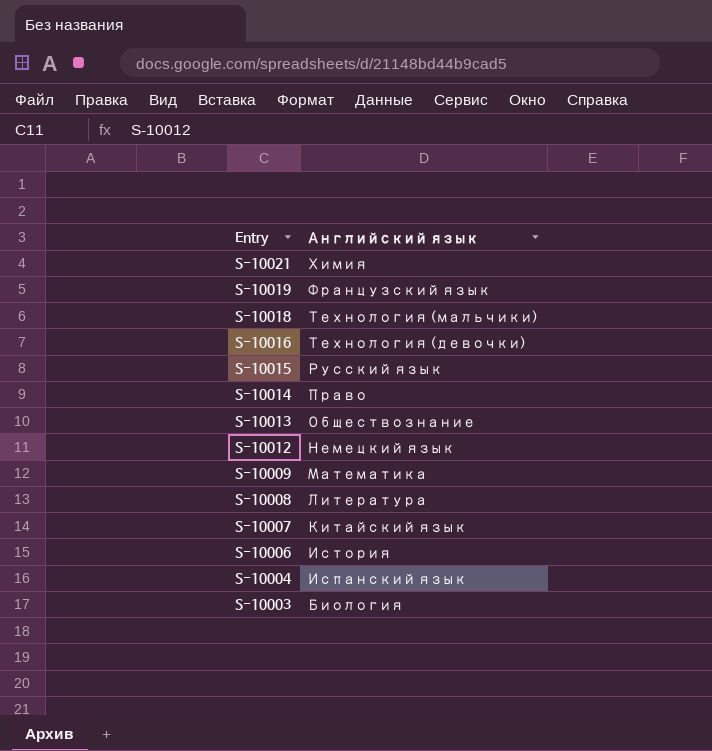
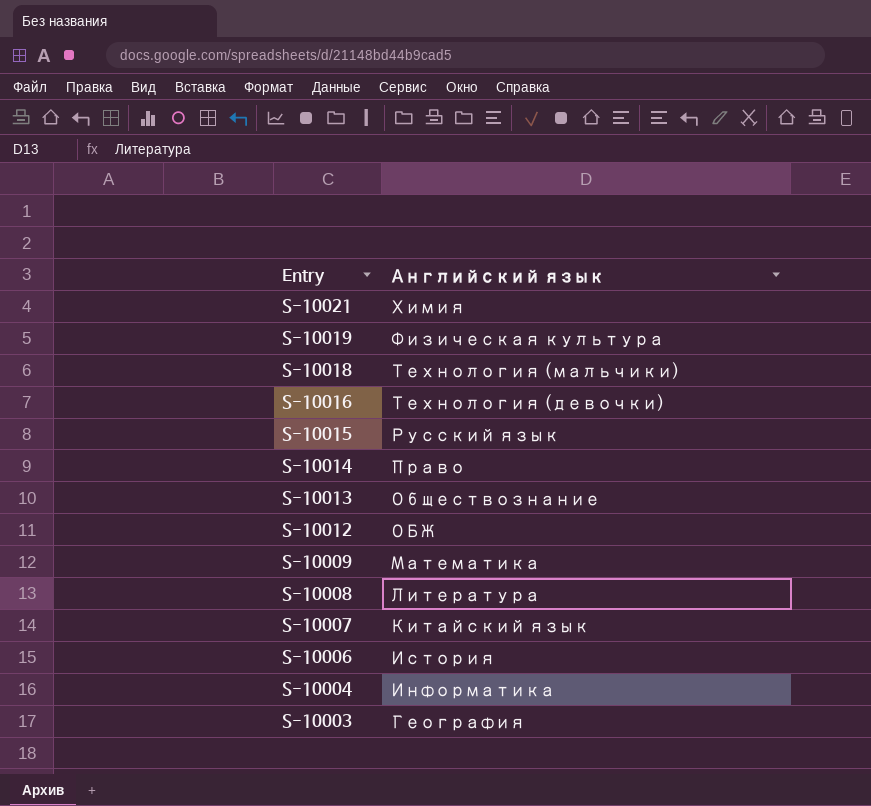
S-10019 | Английский язык: Французский язык -> Физическая культура
S-10012 | Английский язык: Немецкий язык -> ОБЖ
S-10004 | Английский язык: Испанский язык -> Информатика
S-10003 | Английский язык: Биология -> География

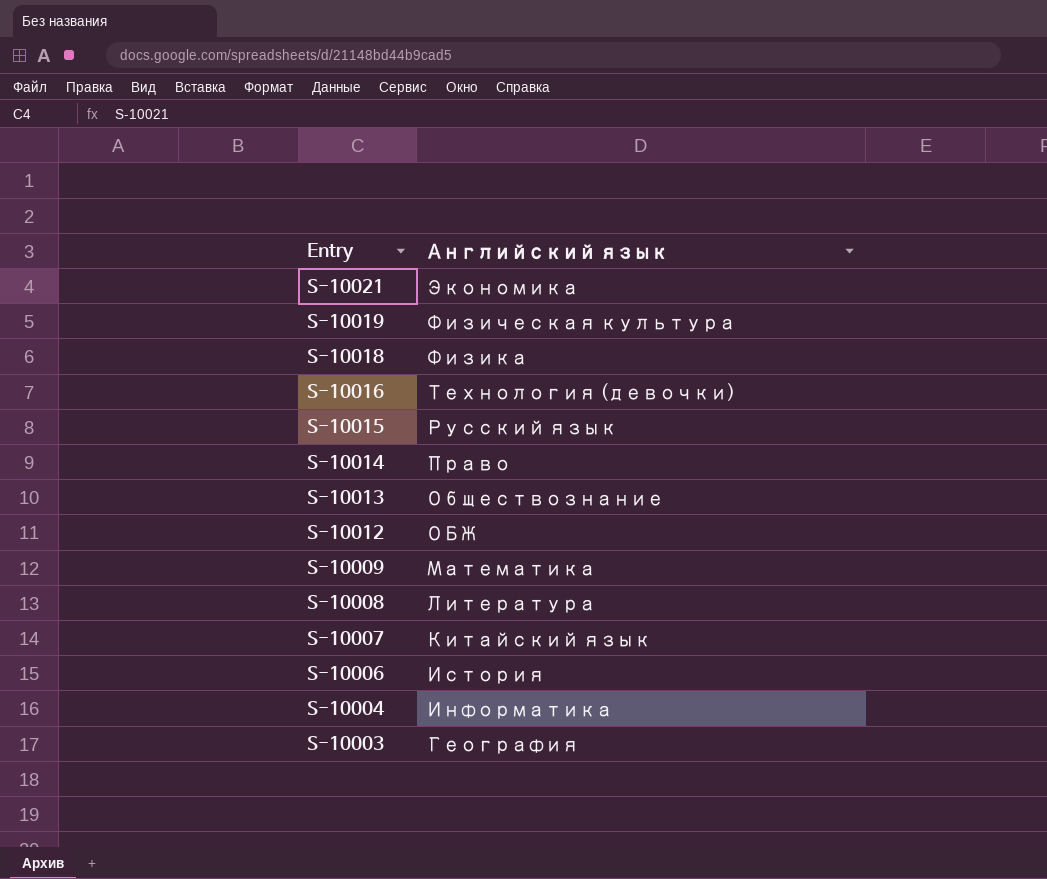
S-10021 | Английский язык: Химия -> Экономика
S-10018 | Английский язык: Технология (мальчики) -> Физика

